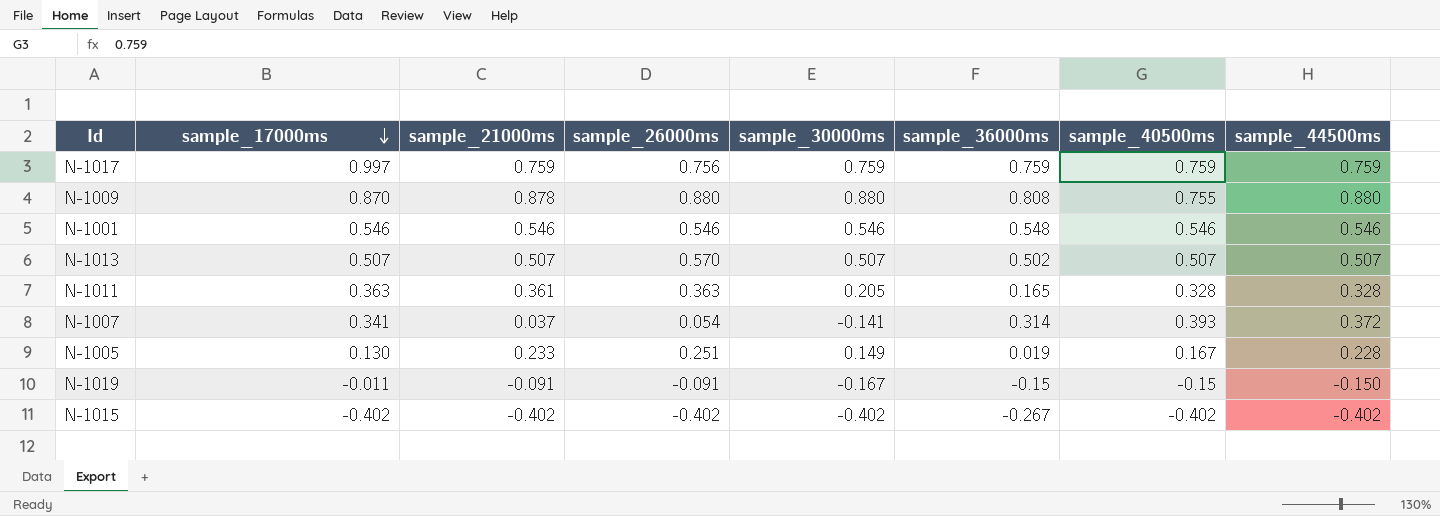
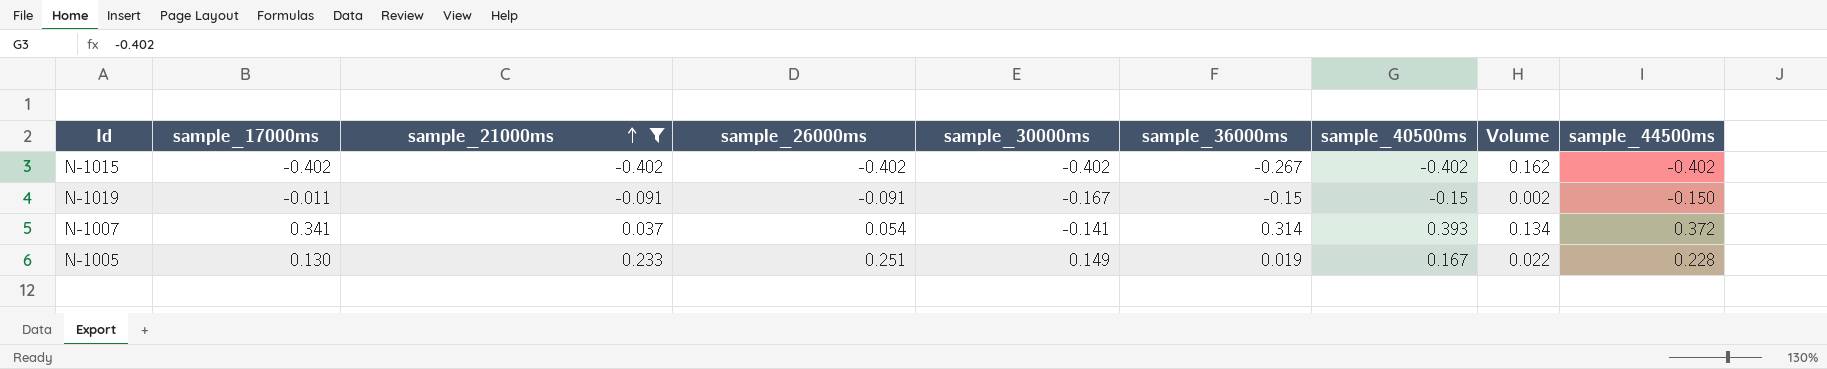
filter: none -> sample_21000ms <= 0.233
row order: sample_17000ms descending -> sample_21000ms ascending
column Volume | formula: none -> [sample_17000ms] * [sample_40500ms]

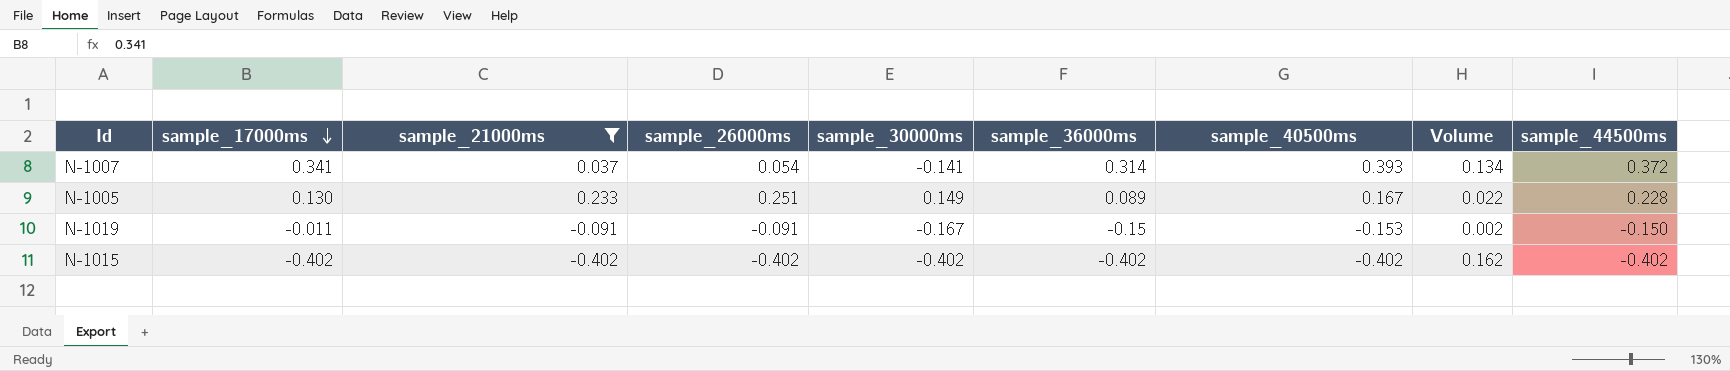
row order: sample_21000ms ascending -> sample_17000ms descending
N-1005 | sample_36000ms: 0.019 -> 0.089
N-1019 | sample_40500ms: -0.15 -> -0.153
N-1015 | sample_36000ms: -0.267 -> -0.402

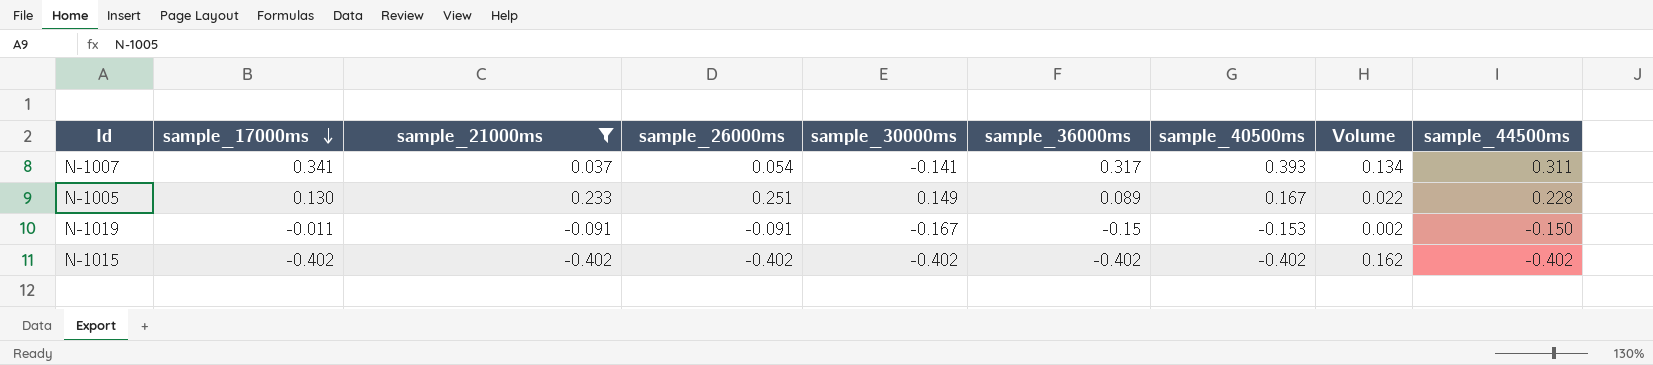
N-1007 | sample_36000ms: 0.314 -> 0.317
N-1007 | sample_44500ms: 0.372 -> 0.311

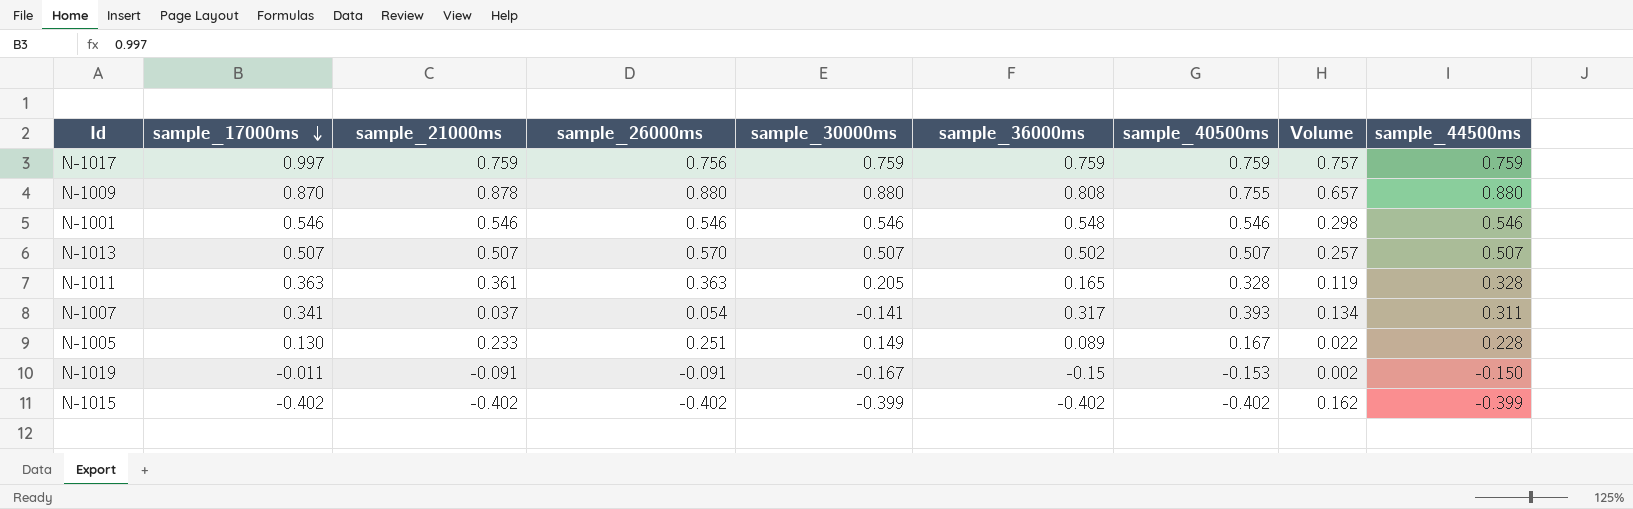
filter: sample_21000ms <= 0.233 -> none
N-1015 | sample_30000ms: -0.402 -> -0.399
N-1015 | sample_44500ms: -0.402 -> -0.399

